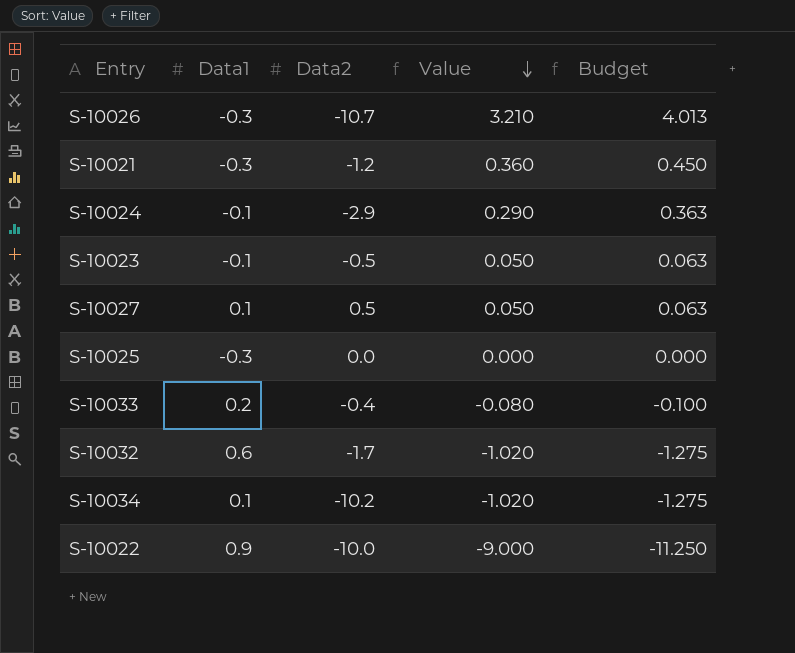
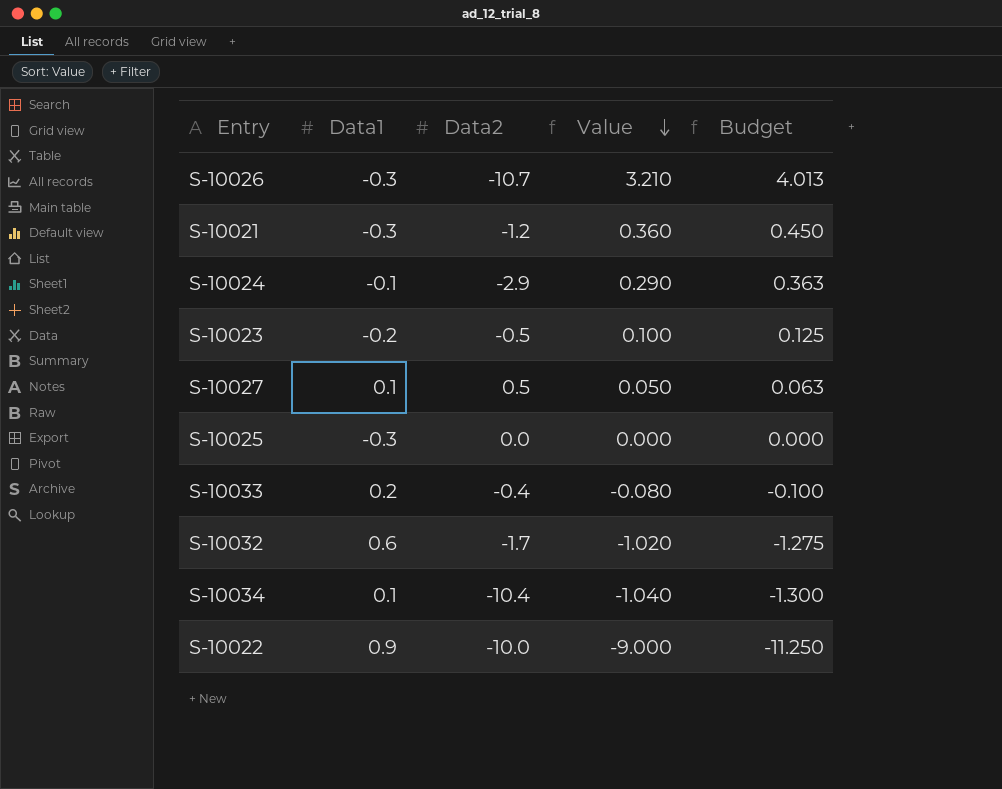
S-10023 | Data1: -0.1 -> -0.2
S-10023 | Value: 0.050 -> 0.100
S-10023 | Budget: 0.063 -> 0.125
S-10034 | Data2: -10.2 -> -10.4
S-10034 | Value: -1.020 -> -1.040
S-10034 | Budget: -1.275 -> -1.300

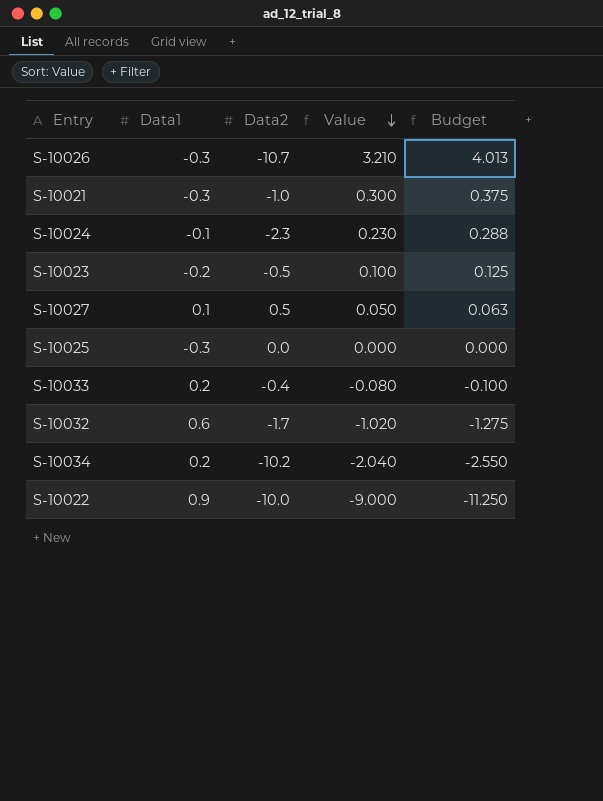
S-10021 | Data2: -1.2 -> -1.0
S-10021 | Value: 0.360 -> 0.300
S-10021 | Budget: 0.450 -> 0.375
S-10024 | Data2: -2.9 -> -2.3
S-10024 | Value: 0.290 -> 0.230
S-10024 | Budget: 0.363 -> 0.288
S-10034 | Data1: 0.1 -> 0.2
S-10034 | Data2: -10.4 -> -10.2
S-10034 | Value: -1.040 -> -2.040
S-10034 | Budget: -1.300 -> -2.550

